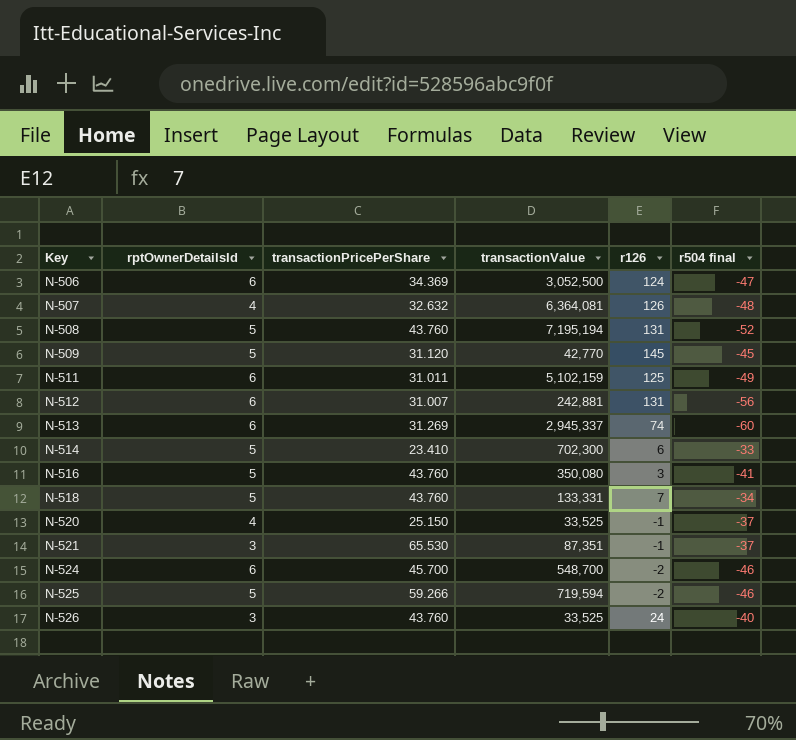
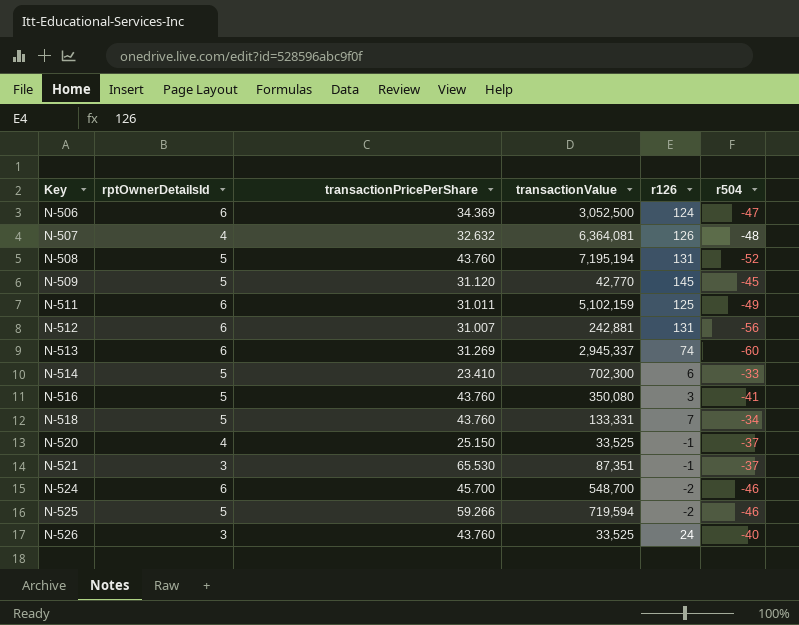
column name: r504 final -> r504

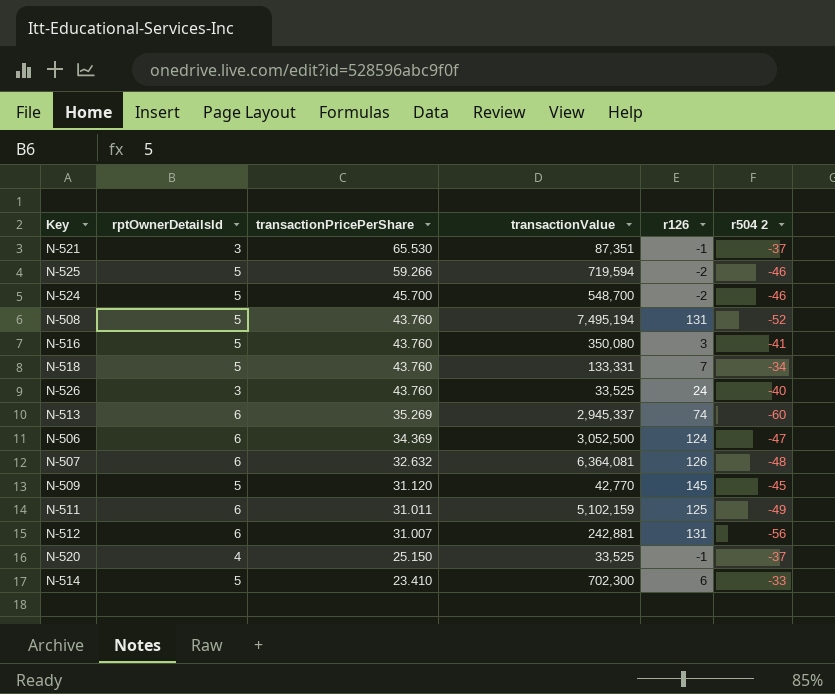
row order: Key ascending -> transactionPricePerShare descending
column name: r504 -> r504 2
N-524 | rptOwnerDetailsId: 6 -> 5
N-508 | transactionValue: 7,195,194 -> 7,495,194
N-513 | transactionPricePerShare: 31.269 -> 35.269
N-507 | rptOwnerDetailsId: 4 -> 6

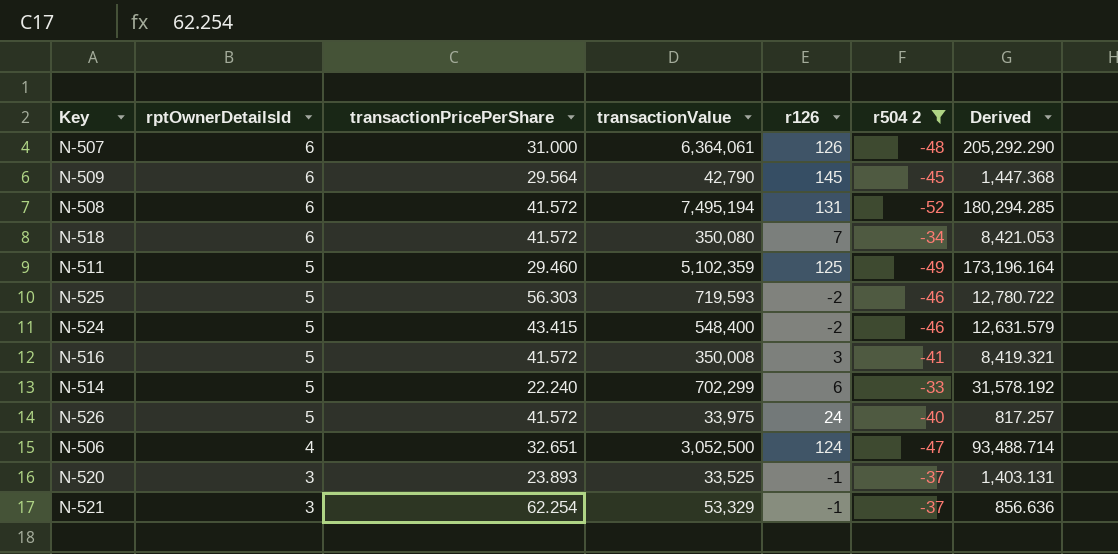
filter: none -> r504 2 >= -52
row order: transactionPricePerShare descending -> rptOwnerDetailsId descending
column Derived | formula: none -> [transactionValue] / [transactionPricePerShare]
N-507 | transactionPricePerShare: 32.632 -> 31.000
N-507 | transactionValue: 6,364,081 -> 6,364,061
N-509 | rptOwnerDetailsId: 5 -> 6
N-509 | transactionPricePerShare: 31.120 -> 29.564
N-509 | transactionValue: 42,770 -> 42,790
N-508 | rptOwnerDetailsId: 5 -> 6
N-508 | transactionPricePerShare: 43.760 -> 41.572
N-518 | rptOwnerDetailsId: 5 -> 6
N-518 | transactionPricePerShare: 43.760 -> 41.572
N-518 | transactionValue: 133,331 -> 350,080
N-511 | rptOwnerDetailsId: 6 -> 5
N-511 | transactionPricePerShare: 31.011 -> 29.460
N-511 | transactionValue: 5,102,159 -> 5,102,359
N-525 | transactionPricePerShare: 59.266 -> 56.303
N-525 | transactionValue: 719,594 -> 719,593
N-524 | transactionPricePerShare: 45.700 -> 43.415
N-524 | transactionValue: 548,700 -> 548,400
N-516 | transactionPricePerShare: 43.760 -> 41.572
N-516 | transactionValue: 350,080 -> 350,008
N-514 | transactionPricePerShare: 23.410 -> 22.240
N-514 | transactionValue: 702,300 -> 702,299
N-526 | rptOwnerDetailsId: 3 -> 5
N-526 | transactionPricePerShare: 43.760 -> 41.572
N-526 | transactionValue: 33,525 -> 33,975
N-506 | rptOwnerDetailsId: 6 -> 4
N-506 | transactionPricePerShare: 34.369 -> 32.651
N-520 | rptOwnerDetailsId: 4 -> 3
N-520 | transactionPricePerShare: 25.150 -> 23.893
N-521 | transactionPricePerShare: 65.530 -> 62.254
N-521 | transactionValue: 87,351 -> 53,329

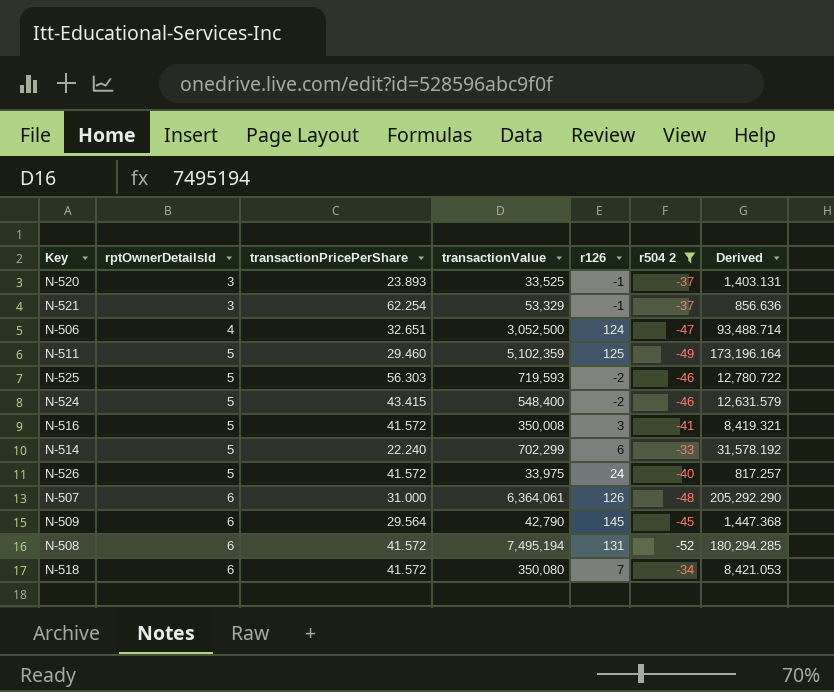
row order: rptOwnerDetailsId descending -> rptOwnerDetailsId ascending

